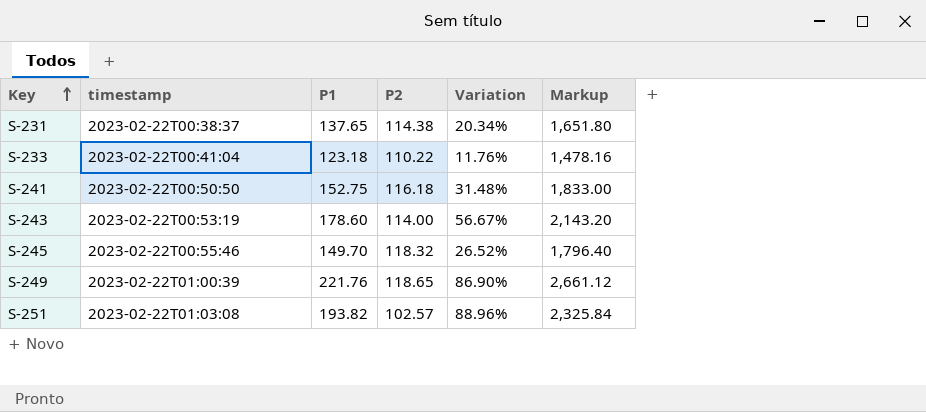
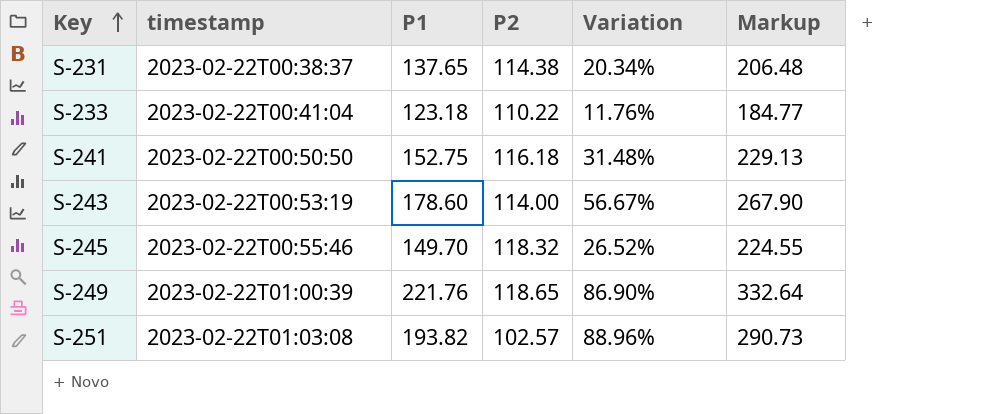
column Markup | formula: [P1] * 12 -> [P1] * 1.5

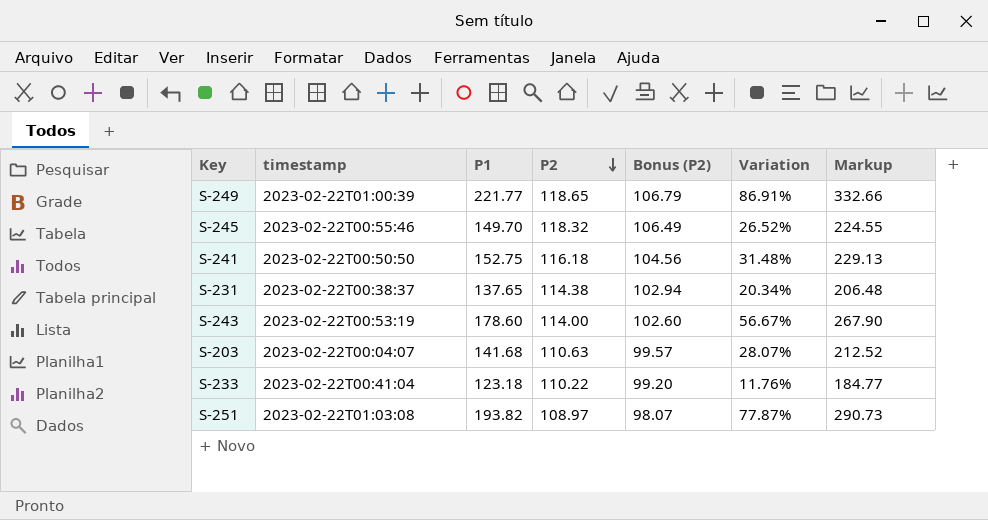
row order: Key ascending -> P2 descending
column Bonus (P2) | formula: none -> [P2] * 0.9
S-249 | P1: 221.76 -> 221.77
S-249 | Variation: 86.90% -> 86.91%
S-249 | Markup: 332.64 -> 332.66
row S-203: none -> 2023-02-22T00:04:07 | 141.68 | 110.63 | 99.57 | 28.07% | 212.52
S-251 | P2: 102.57 -> 108.97
S-251 | Variation: 88.96% -> 77.87%

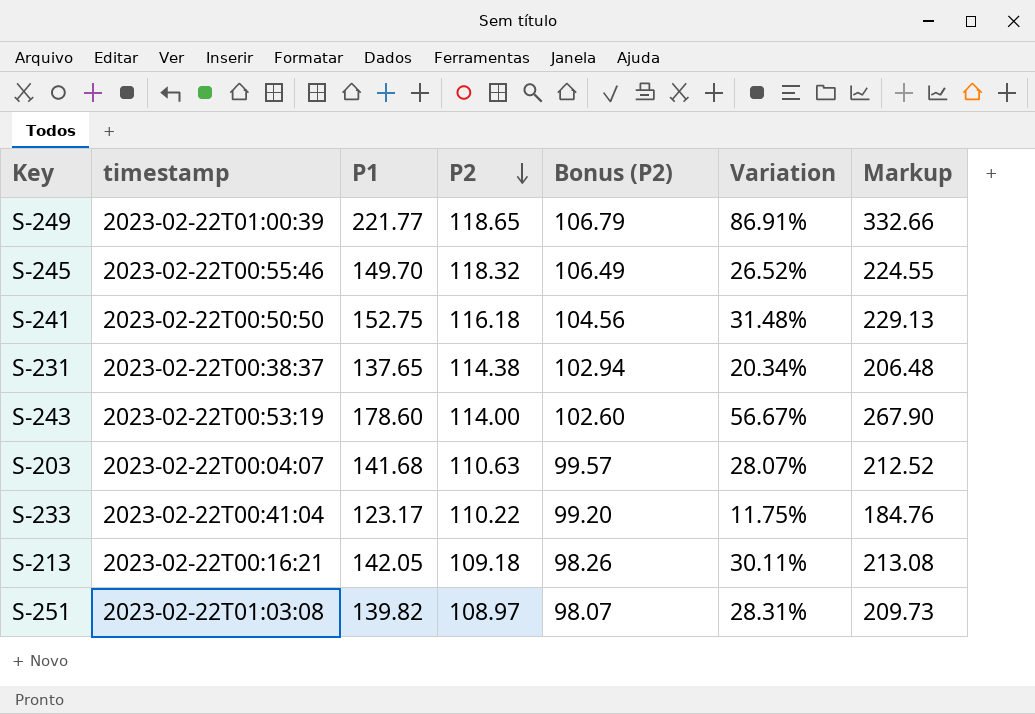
S-233 | P1: 123.18 -> 123.17
S-233 | Variation: 11.76% -> 11.75%
S-233 | Markup: 184.77 -> 184.76
row S-213: none -> 2023-02-22T00:16:21 | 142.05 | 109.18 | 98.26 | 30.11% | 213.08
S-251 | P1: 193.82 -> 139.82
S-251 | Variation: 77.87% -> 28.31%
S-251 | Markup: 290.73 -> 209.73

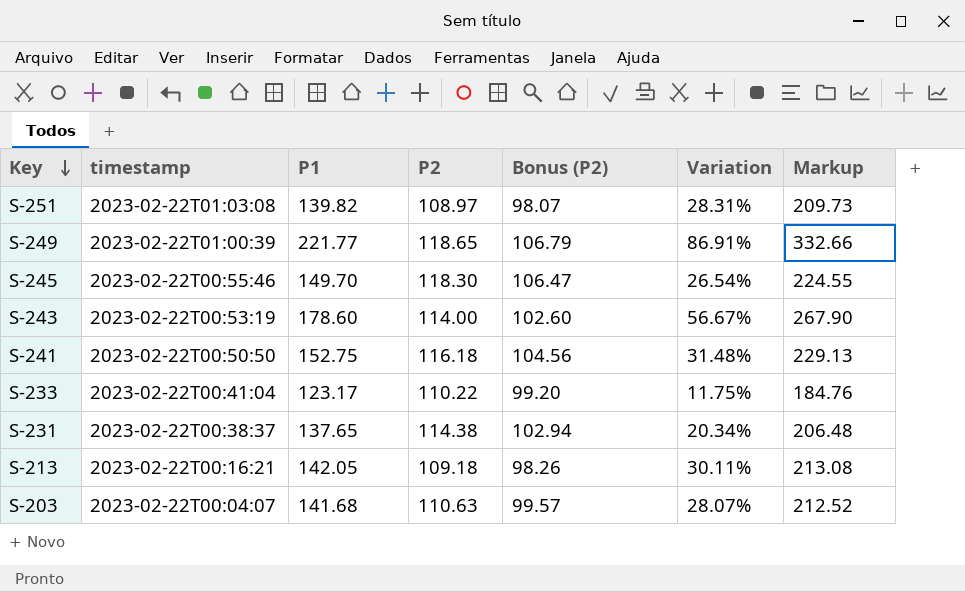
row order: P2 descending -> Key descending
S-245 | P2: 118.32 -> 118.30
S-245 | Bonus (P2): 106.49 -> 106.47
S-245 | Variation: 26.52% -> 26.54%

